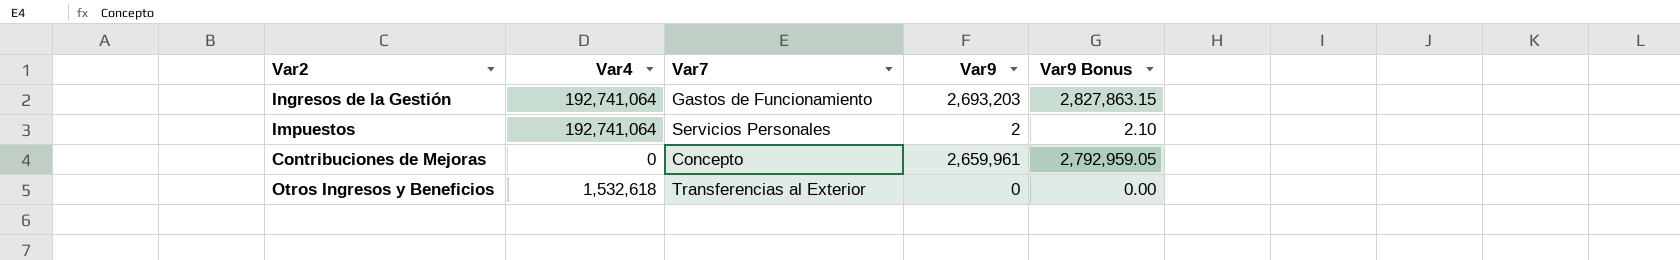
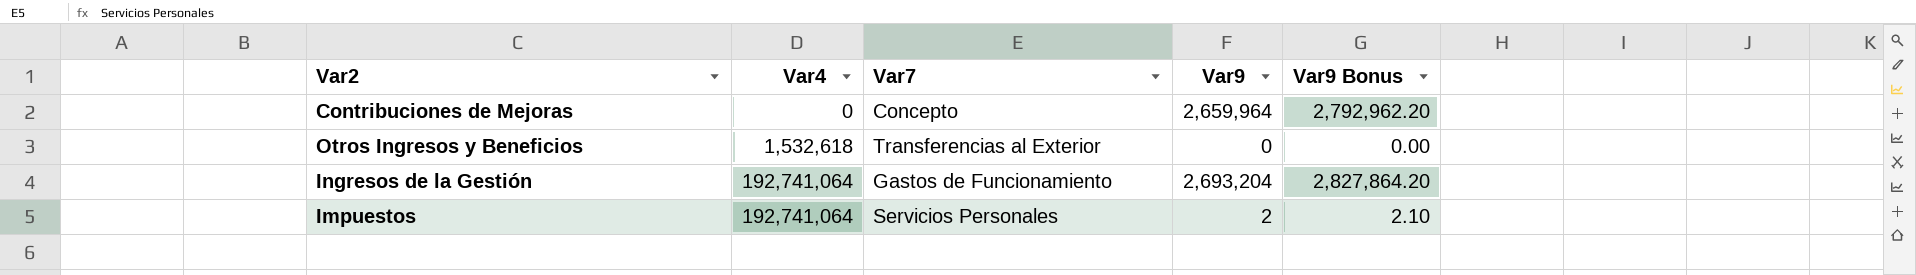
row order: none -> Var4 ascending
Contribuciones de Mejoras | Var9: 2,659,961 -> 2,659,964
Contribuciones de Mejoras | Var9 Bonus: 2,792,959.05 -> 2,792,962.20
Ingresos de la Gestión | Var9: 2,693,203 -> 2,693,204
Ingresos de la Gestión | Var9 Bonus: 2,827,863.15 -> 2,827,864.20

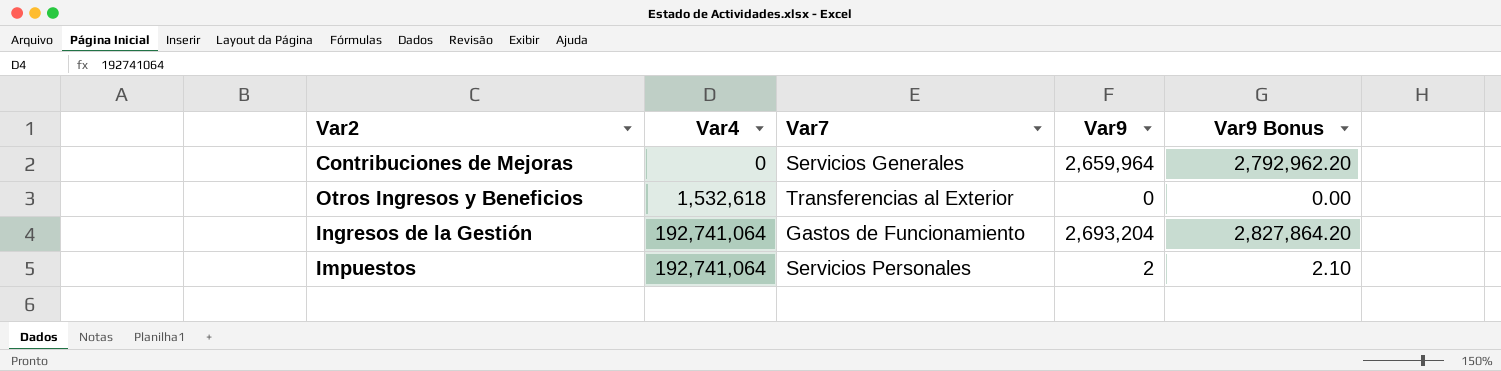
Contribuciones de Mejoras | Var7: Concepto -> Servicios Generales

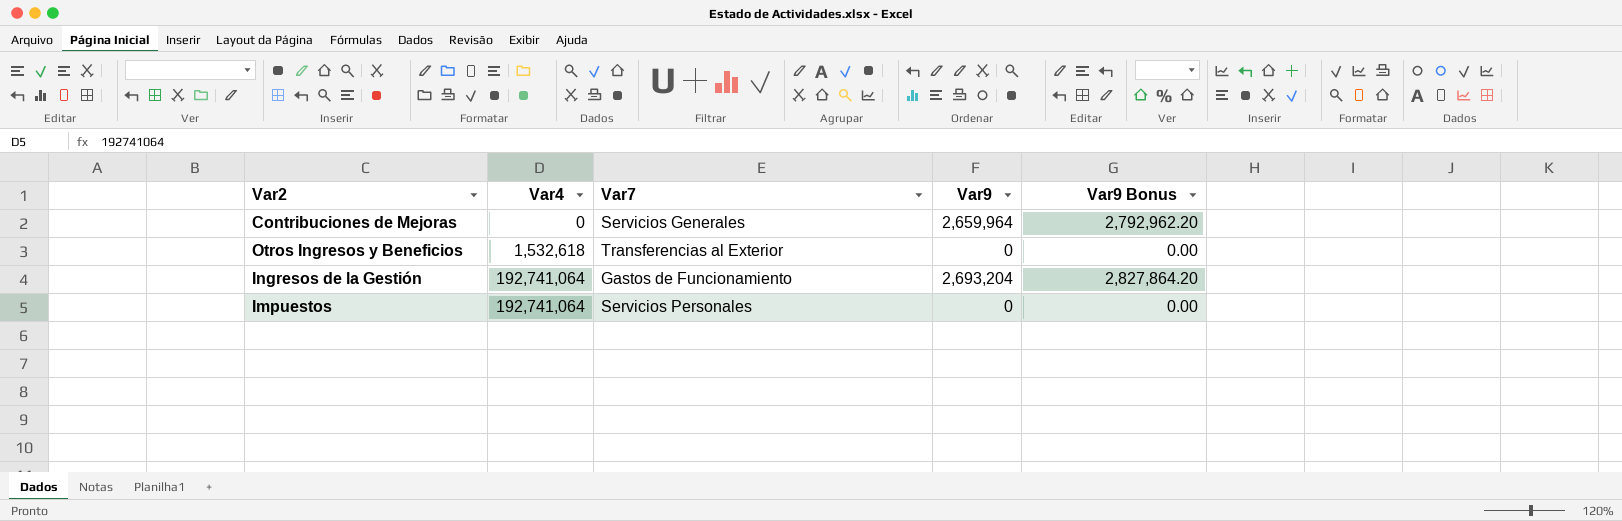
Impuestos | Var9: 2 -> 0
Impuestos | Var9 Bonus: 2.10 -> 0.00

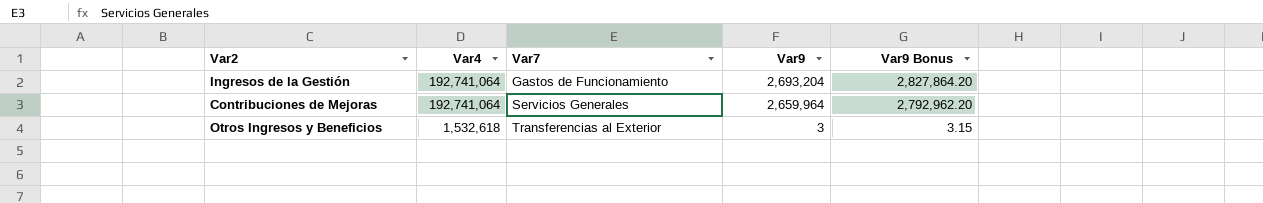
row order: Var4 ascending -> Var4 descending
row Impuestos: 192,741,064 | Servicios Personales | 0 | 0.00 -> none
Contribuciones de Mejoras | Var4: 0 -> 192,741,064
Otros Ingresos y Beneficios | Var9: 0 -> 3
Otros Ingresos y Beneficios | Var9 Bonus: 0.00 -> 3.15

